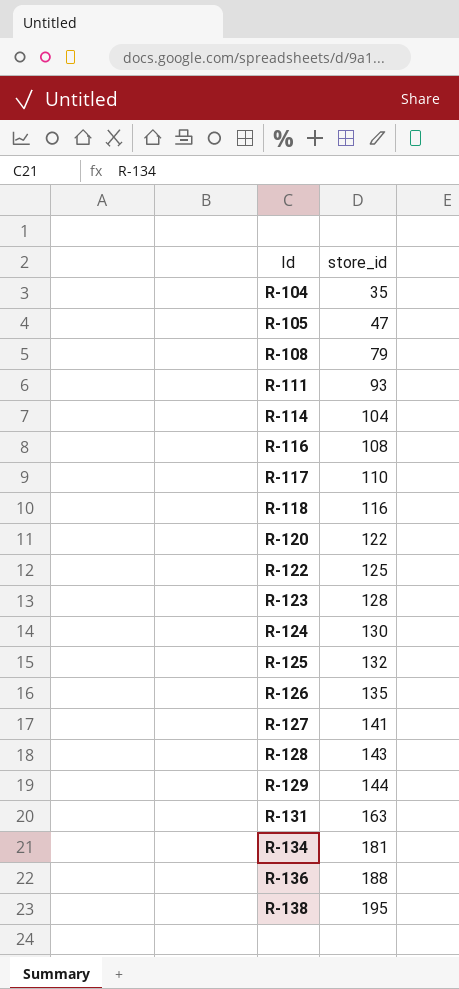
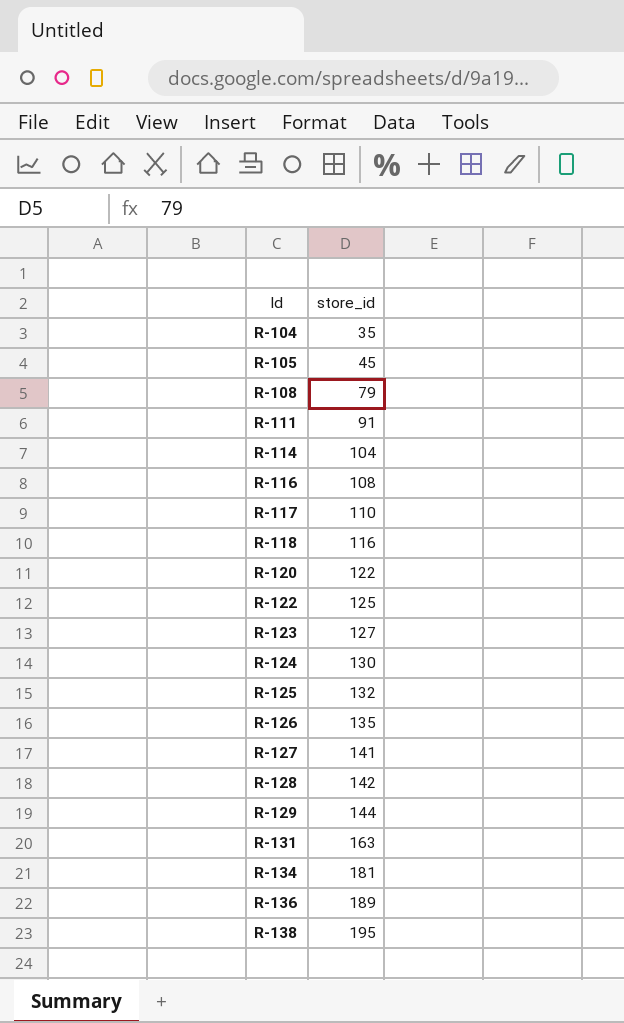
R-105 | store_id: 47 -> 45
R-111 | store_id: 93 -> 91
R-123 | store_id: 128 -> 127
R-128 | store_id: 143 -> 142
R-136 | store_id: 188 -> 189

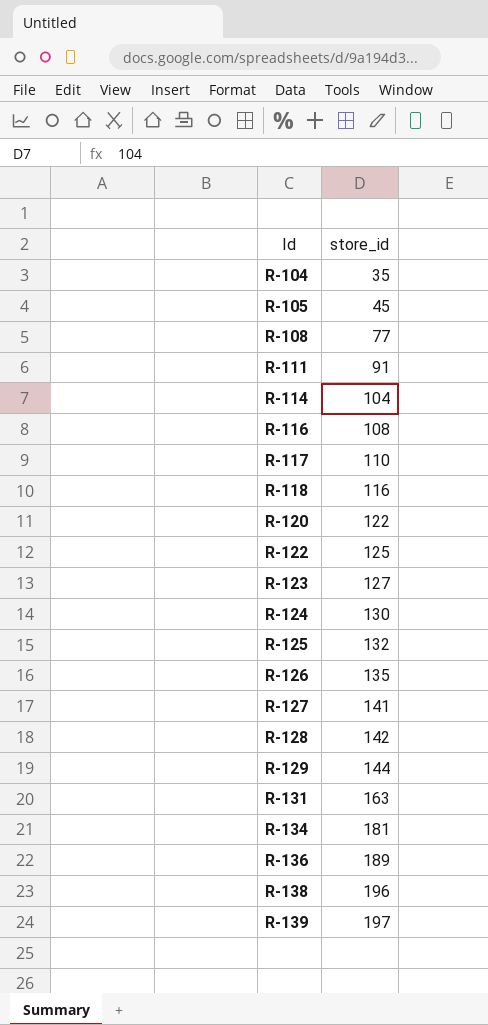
R-108 | store_id: 79 -> 77
R-138 | store_id: 195 -> 196
row R-139: none -> 197

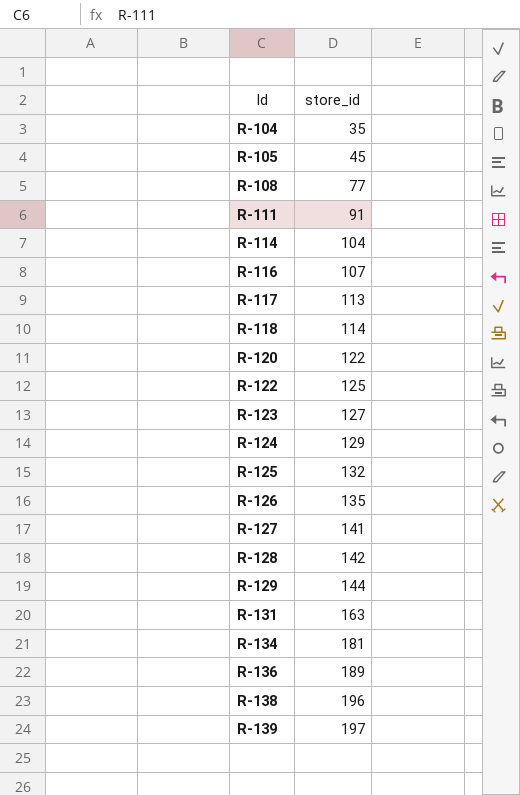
R-116 | store_id: 108 -> 107
R-117 | store_id: 110 -> 113
R-118 | store_id: 116 -> 114
R-124 | store_id: 130 -> 129

